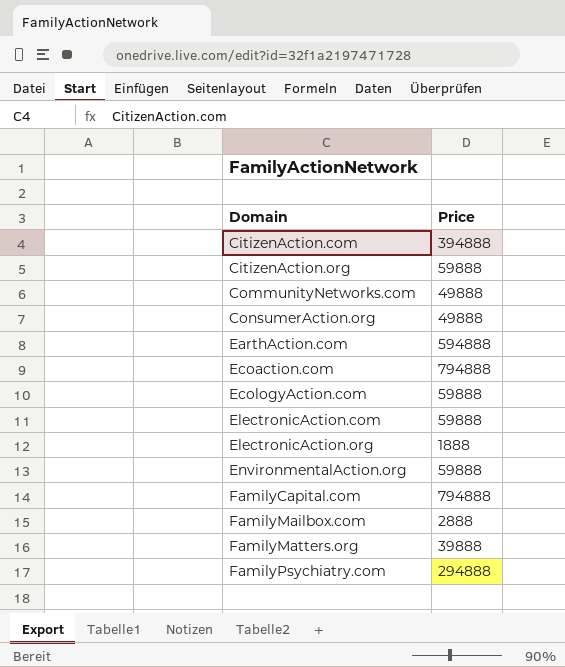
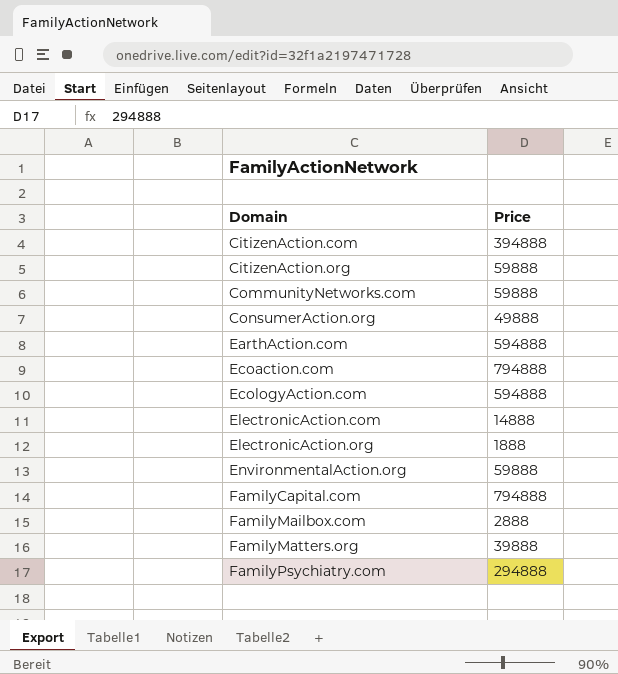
CommunityNetworks.com | Price: 49888 -> 59888
EcologyAction.com | Price: 59888 -> 594888
ElectronicAction.com | Price: 59888 -> 14888

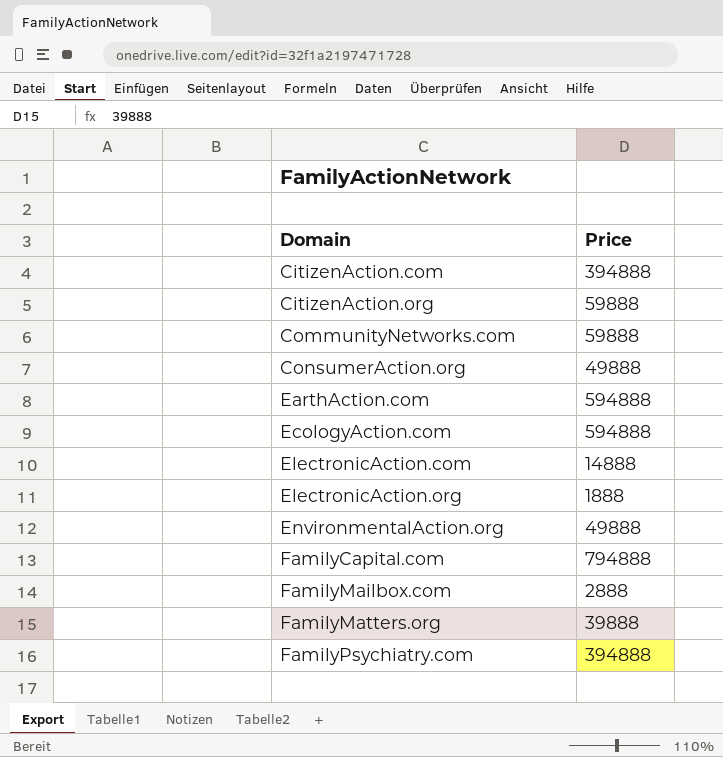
row Ecoaction.com: 794888 -> none
EnvironmentalAction.org | Price: 59888 -> 49888
FamilyPsychiatry.com | Price: 294888 -> 394888

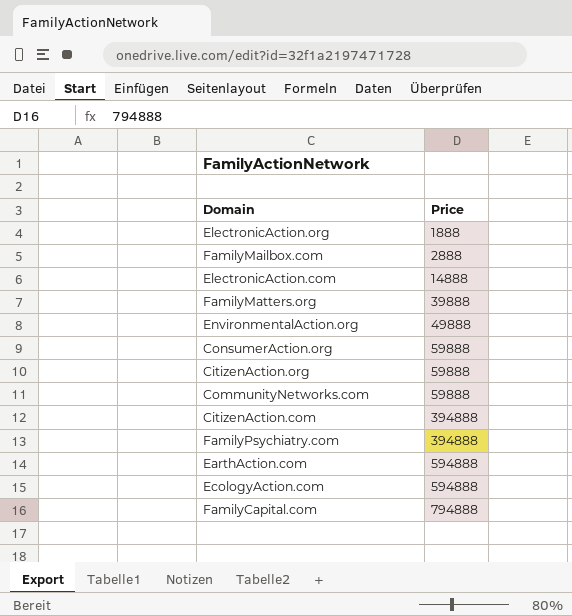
row order: Domain ascending -> Price ascending
ConsumerAction.org | Price: 49888 -> 59888

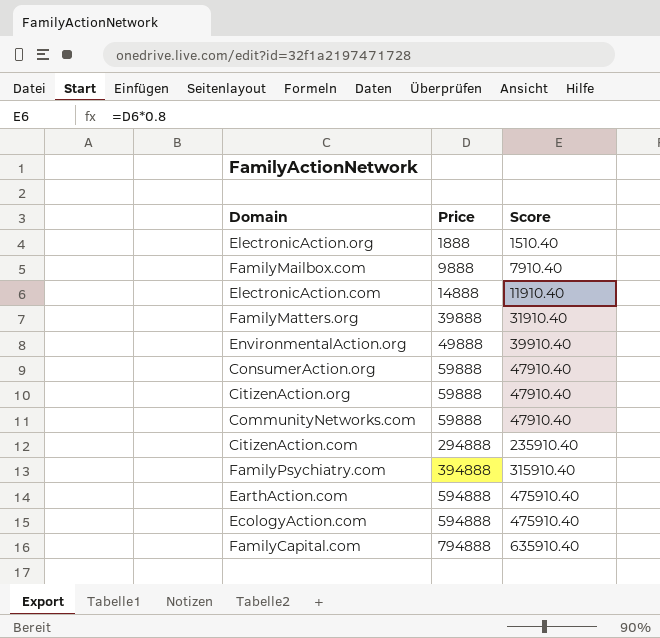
column Score | formula: none -> [Price] * 0.8
FamilyMailbox.com | Price: 2888 -> 9888
CitizenAction.com | Price: 394888 -> 294888

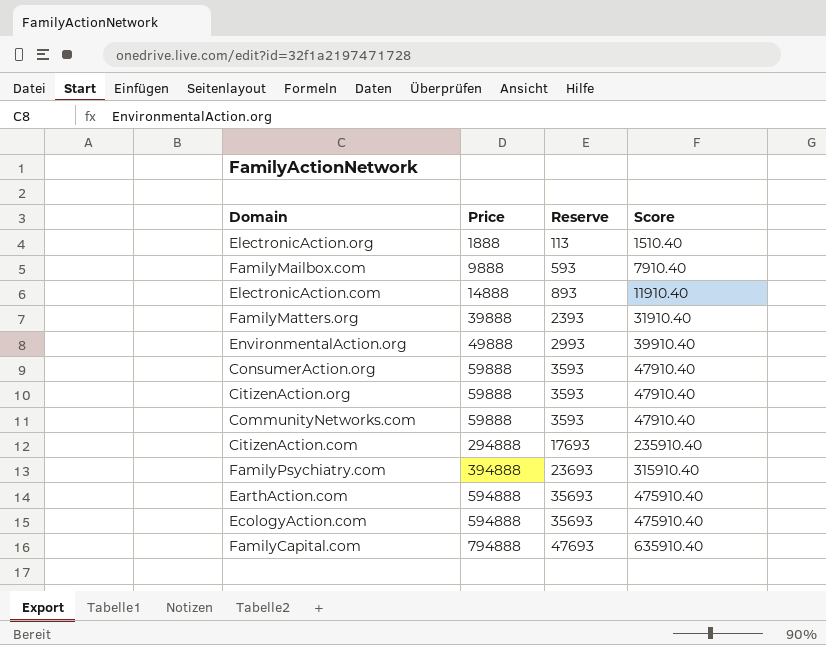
column Reserve | formula: none -> [Price] * 0.06

